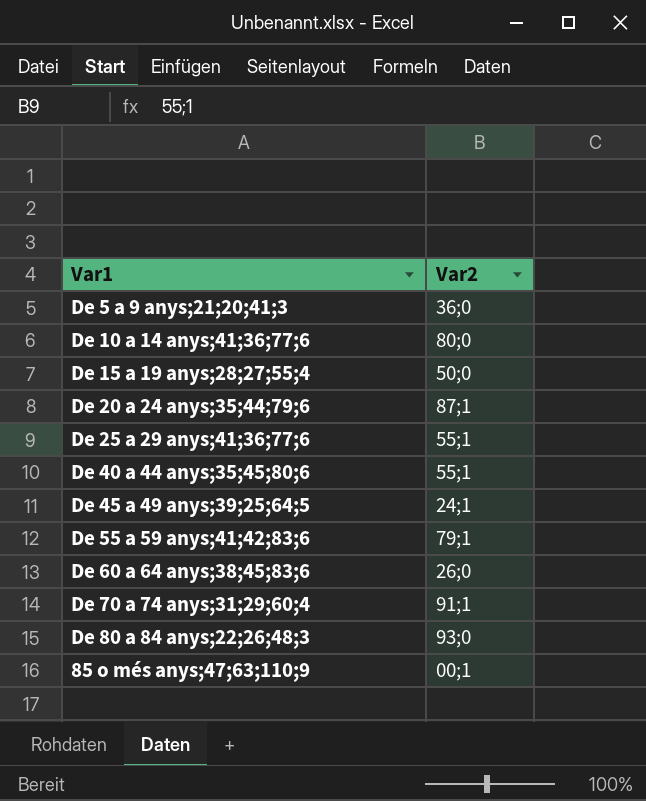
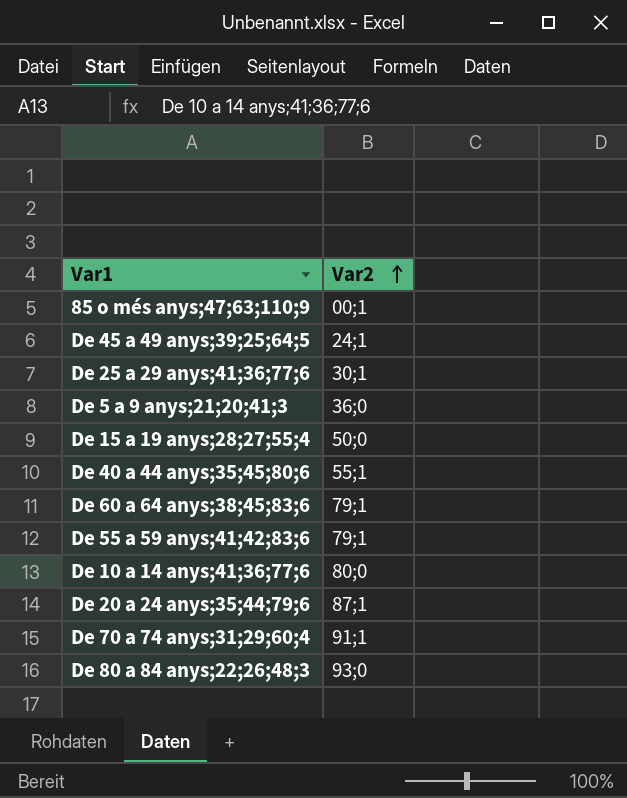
row order: none -> Var2 ascending
De 25 a 29 anys;41;36;77;6 | Var2: 55;1 -> 30;1
De 60 a 64 anys;38;45;83;6 | Var2: 26;0 -> 79;1

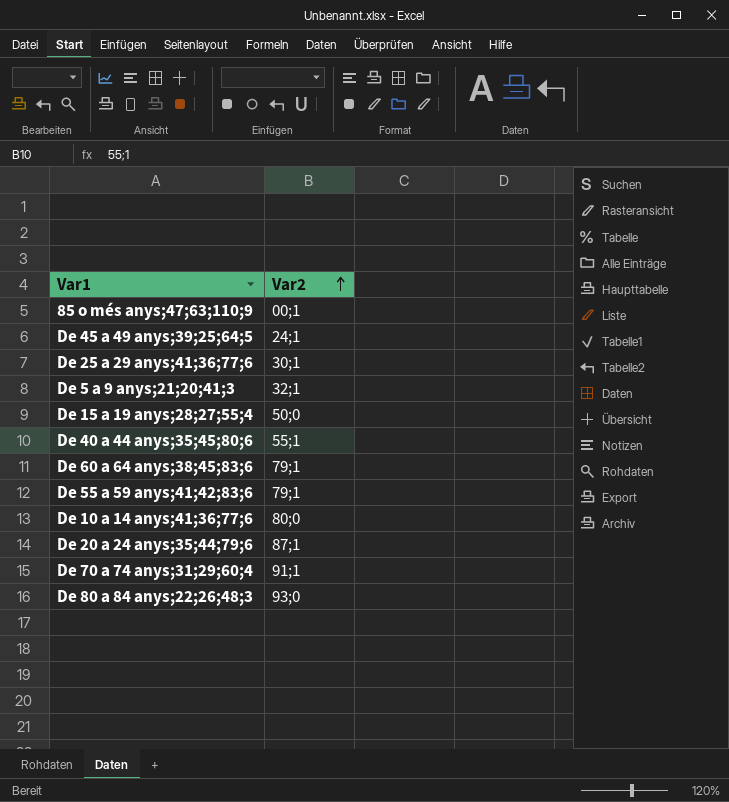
De 5 a 9 anys;21;20;41;3 | Var2: 36;0 -> 32;1

